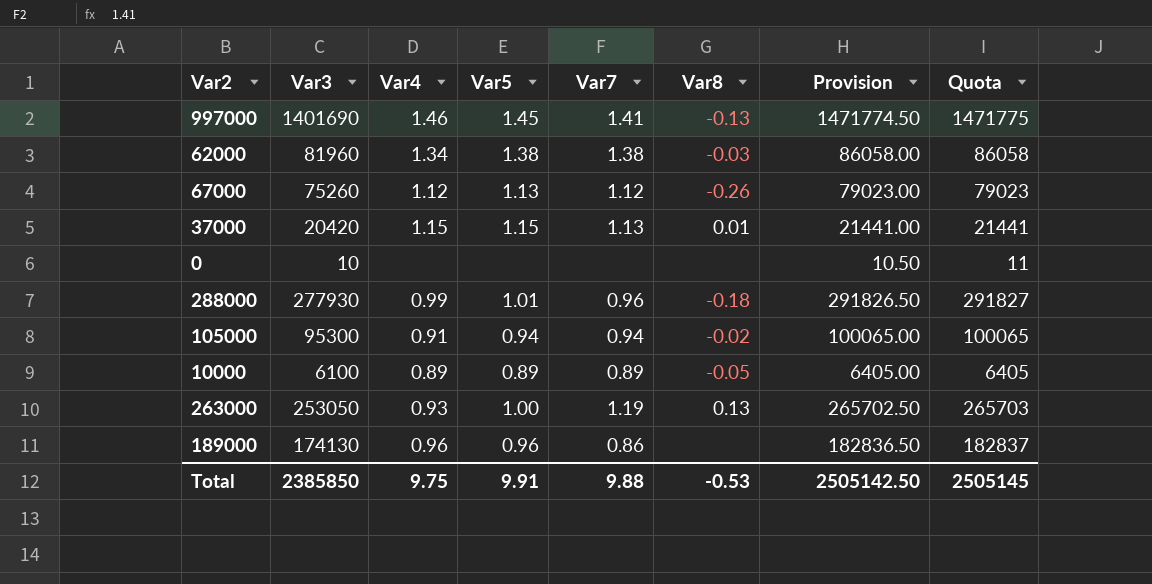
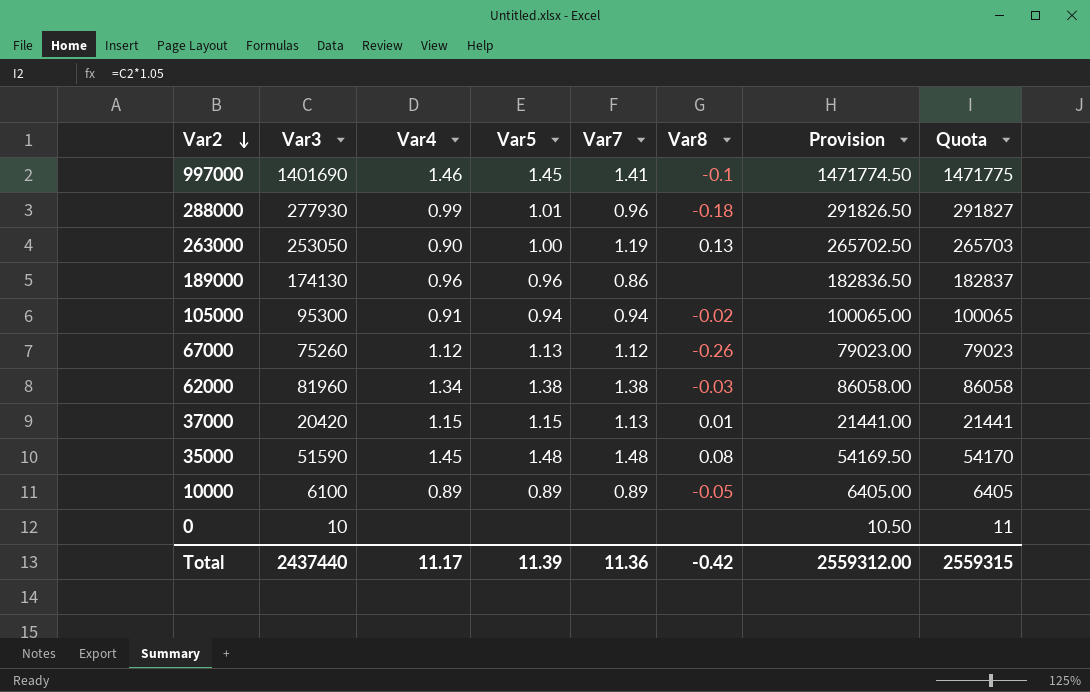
row order: none -> Var2 descending
997000 | Var8: -0.13 -> -0.1
263000 | Var4: 0.93 -> 0.90
row 35000: none -> 51590 | 1.45 | 1.48 | 1.48 | 0.08 | 54169.50 | 54170
Total | Var3: 2385850 -> 2437440
Total | Var4: 9.75 -> 11.17
Total | Var5: 9.91 -> 11.39
Total | Var7: 9.88 -> 11.36
Total | Var8: -0.53 -> -0.42
Total | Provision: 2505142.50 -> 2559312.00
Total | Quota: 2505145 -> 2559315

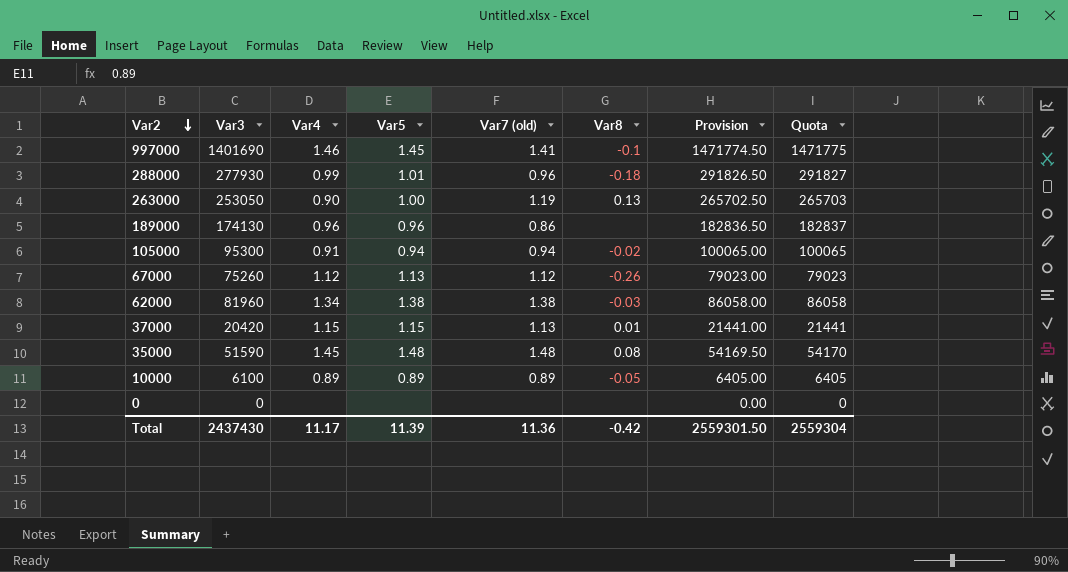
column name: Var7 -> Var7 (old)
0 | Var3: 10 -> 0
0 | Provision: 10.50 -> 0.00
0 | Quota: 11 -> 0
Total | Var3: 2437440 -> 2437430
Total | Provision: 2559312.00 -> 2559301.50
Total | Quota: 2559315 -> 2559304

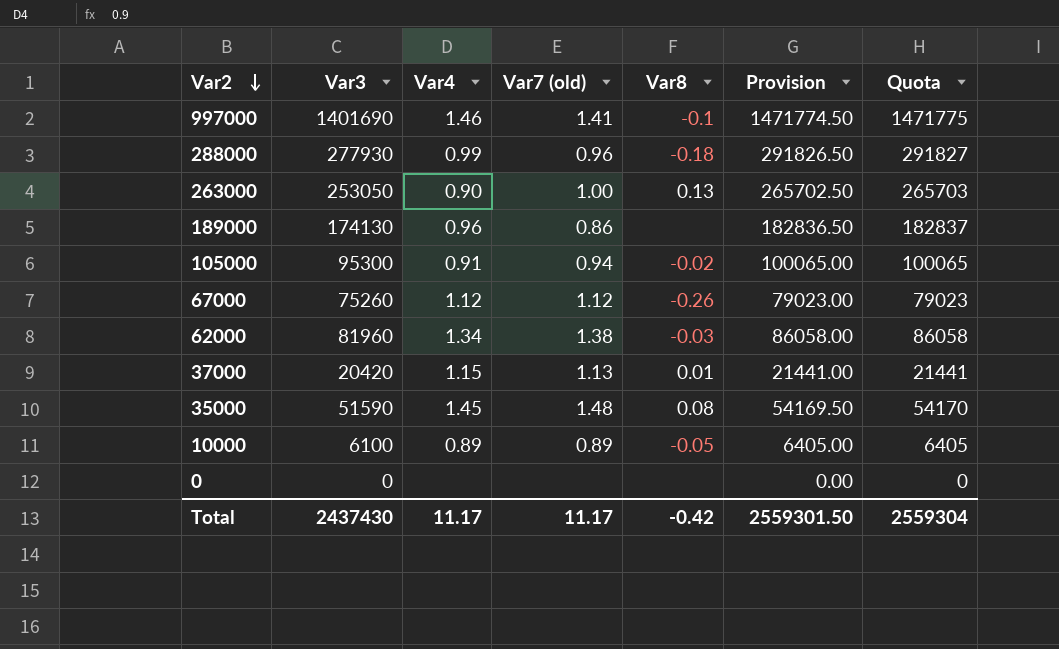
column Var5 | position: 4 -> none
263000 | Var7 (old): 1.19 -> 1.00
Total | Var7 (old): 11.36 -> 11.17

